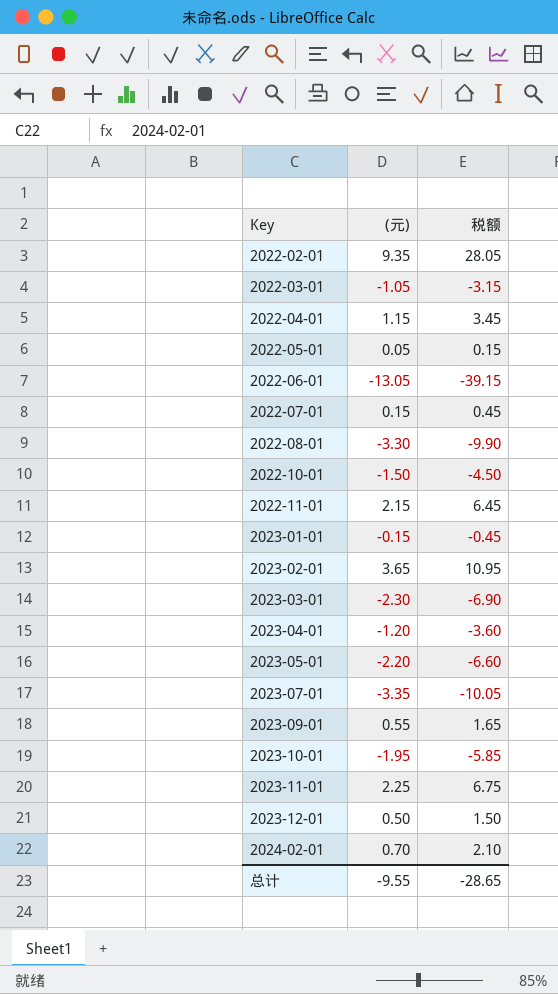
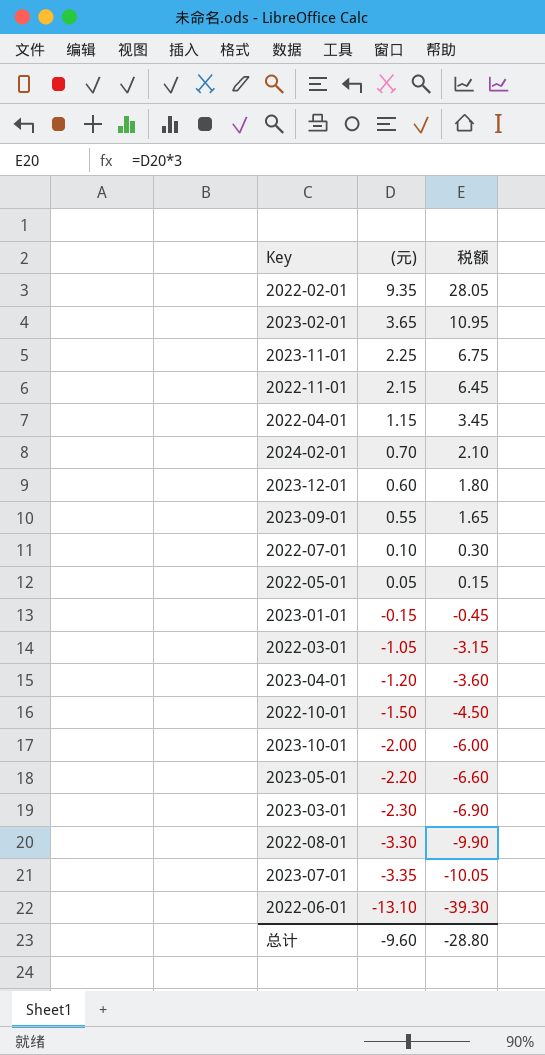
row order: Key ascending -> (元) descending
2023-12-01 | (元): 0.50 -> 0.60
2023-12-01 | 税额: 1.50 -> 1.80
2022-07-01 | (元): 0.15 -> 0.10
2022-07-01 | 税额: 0.45 -> 0.30
2023-10-01 | (元): -1.95 -> -2.00
2023-10-01 | 税额: -5.85 -> -6.00
2022-06-01 | (元): -13.05 -> -13.10
2022-06-01 | 税额: -39.15 -> -39.30
总计 | (元): -9.55 -> -9.60
总计 | 税额: -28.65 -> -28.80

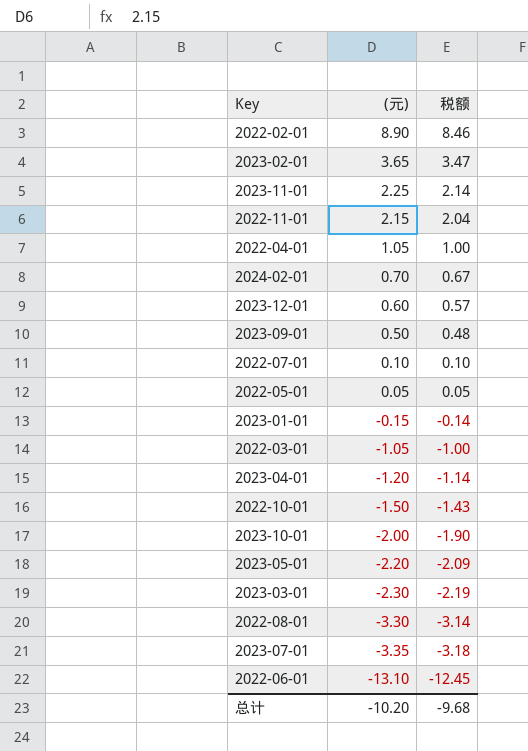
column 税额 | formula: [(元)] * 3 -> [(元)] * 0.95
2022-02-01 | (元): 9.35 -> 8.90
2022-04-01 | (元): 1.15 -> 1.05
2023-09-01 | (元): 0.55 -> 0.50
总计 | (元): -9.60 -> -10.20
总计 | 税额: -28.80 -> -9.68

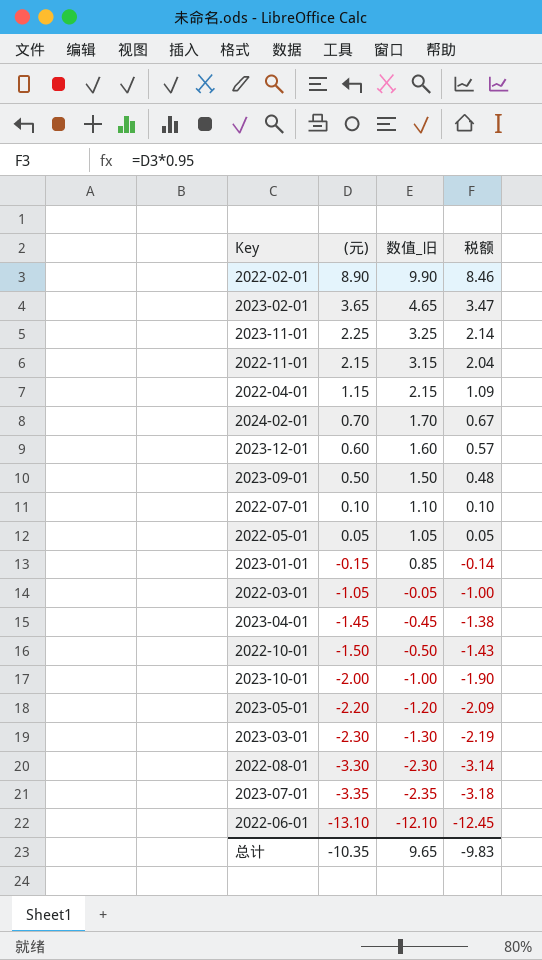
column 数值_旧 | formula: none -> [(元)] + 1
2022-04-01 | (元): 1.05 -> 1.15
2022-04-01 | 税额: 1.00 -> 1.09
2023-04-01 | (元): -1.20 -> -1.45
2023-04-01 | 税额: -1.14 -> -1.38
总计 | (元): -10.20 -> -10.35
总计 | 税额: -9.68 -> -9.83

